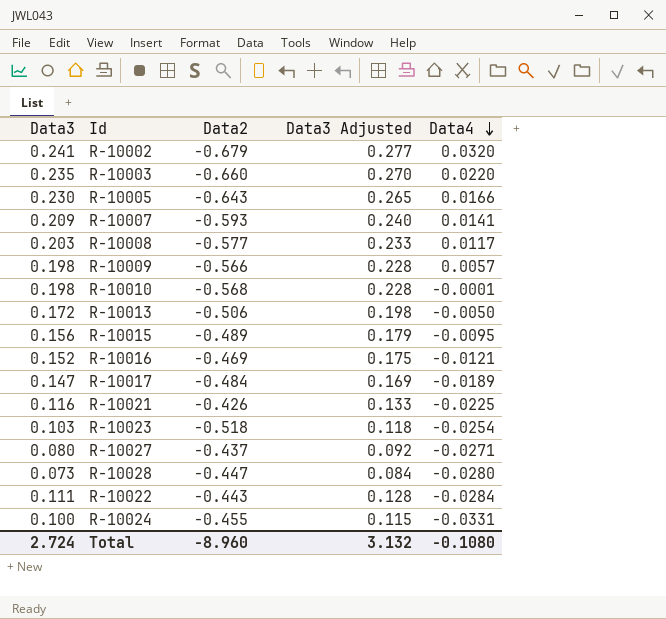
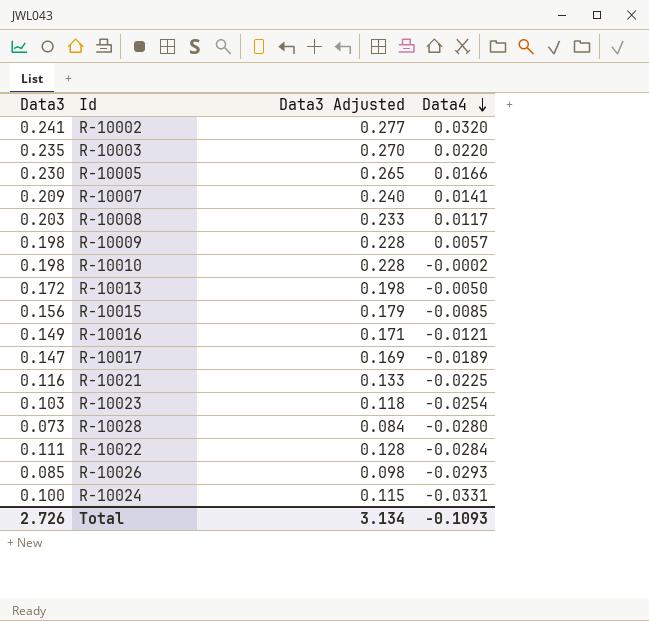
column Data2 | position: 3 -> none
row R-10027: 0.080 | -0.437 | 0.092 | -0.0271 -> none
R-10010 | Data4: -0.0001 -> -0.0002
R-10015 | Data4: -0.0095 -> -0.0085
R-10016 | Data3: 0.152 -> 0.149
R-10016 | Data3 Adjusted: 0.175 -> 0.171
row R-10026: none -> 0.085 | 0.098 | -0.0293
Total | Data3: 2.724 -> 2.726
Total | Data3 Adjusted: 3.132 -> 3.134
Total | Data4: -0.1080 -> -0.1093

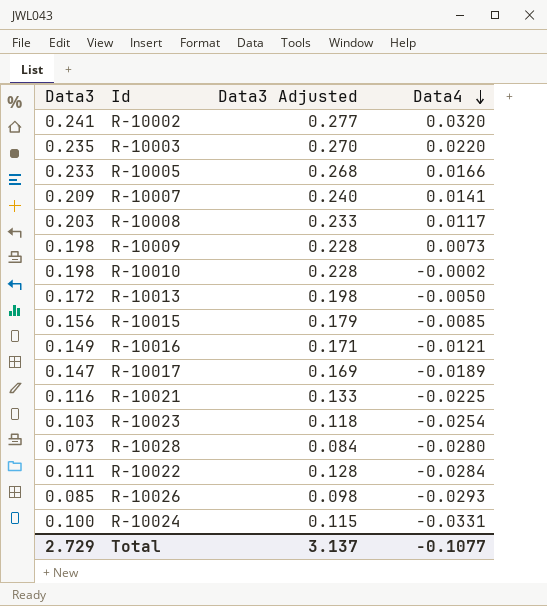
R-10005 | Data3: 0.230 -> 0.233
R-10005 | Data3 Adjusted: 0.265 -> 0.268
R-10009 | Data4: 0.0057 -> 0.0073
Total | Data3: 2.726 -> 2.729
Total | Data3 Adjusted: 3.134 -> 3.137
Total | Data4: -0.1093 -> -0.1077

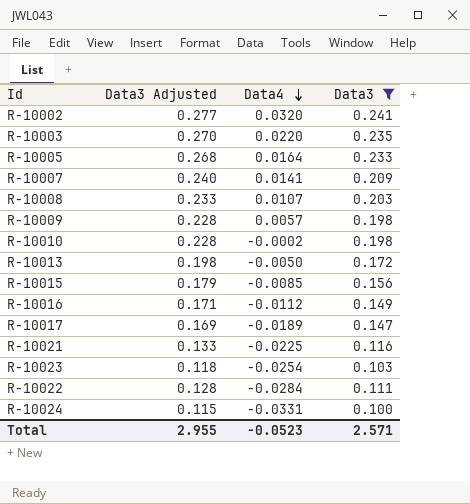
filter: none -> Data3 >= 0.100
column Data3 | position: 1 -> 4
R-10005 | Data4: 0.0166 -> 0.0164
R-10008 | Data4: 0.0117 -> 0.0107
R-10009 | Data4: 0.0073 -> 0.0057
R-10016 | Data4: -0.0121 -> -0.0112
Total | Data3 Adjusted: 3.137 -> 2.955
Total | Data4: -0.1077 -> -0.0523
Total | Data3: 2.729 -> 2.571

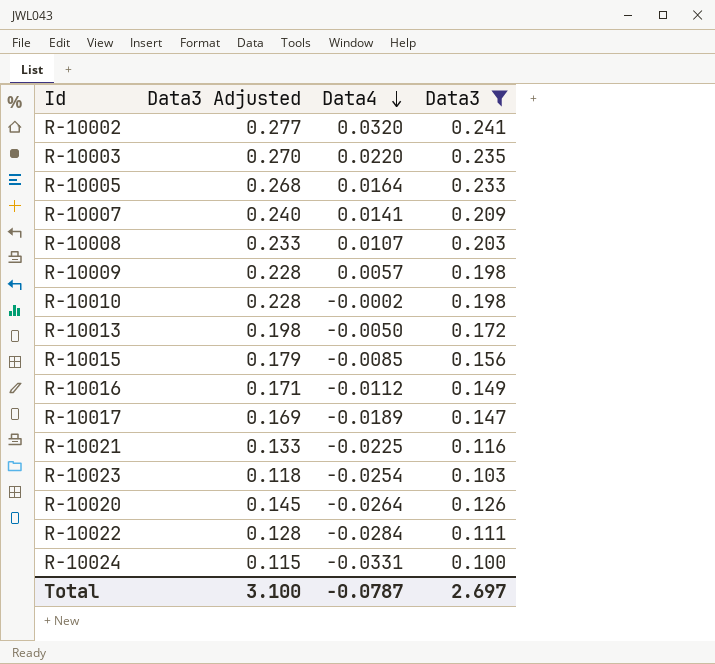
row R-10020: none -> 0.145 | -0.0264 | 0.126
Total | Data3 Adjusted: 2.955 -> 3.100
Total | Data4: -0.0523 -> -0.0787
Total | Data3: 2.571 -> 2.697

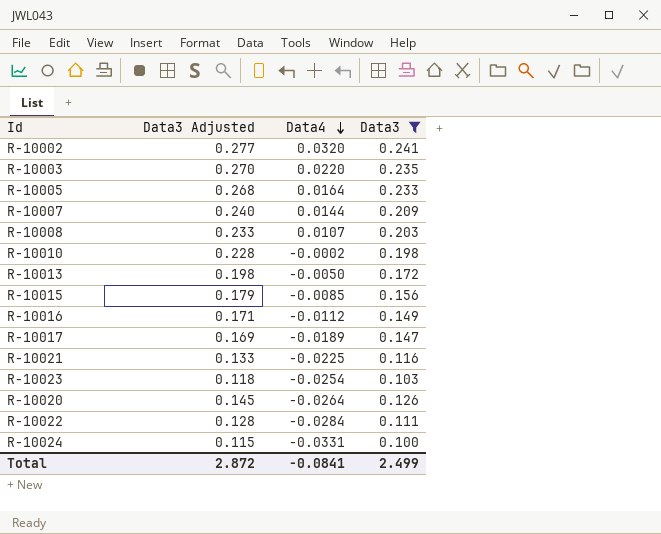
row R-10009: 0.228 | 0.0057 | 0.198 -> none
R-10007 | Data4: 0.0141 -> 0.0144
Total | Data3 Adjusted: 3.100 -> 2.872
Total | Data4: -0.0787 -> -0.0841
Total | Data3: 2.697 -> 2.499

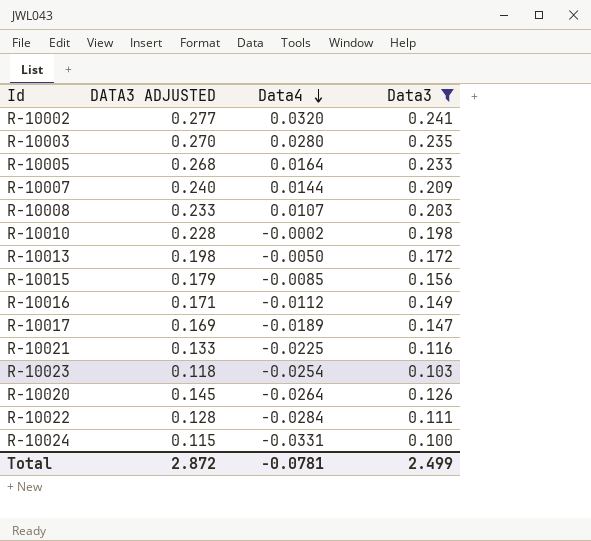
column name: Data3 Adjusted -> DATA3 ADJUSTED
R-10003 | Data4: 0.0220 -> 0.0280
Total | Data4: -0.0841 -> -0.0781

